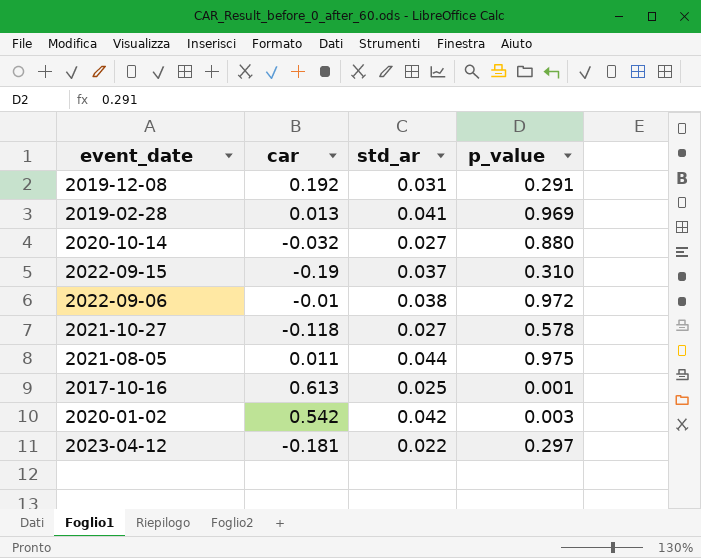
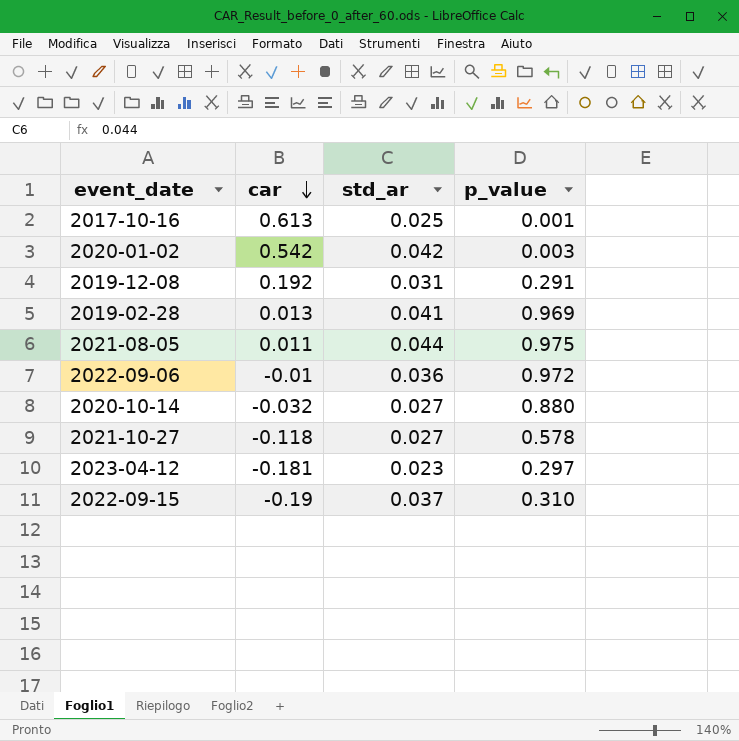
row order: none -> car descending
2022-09-06 | std_ar: 0.038 -> 0.036
2023-04-12 | std_ar: 0.022 -> 0.023

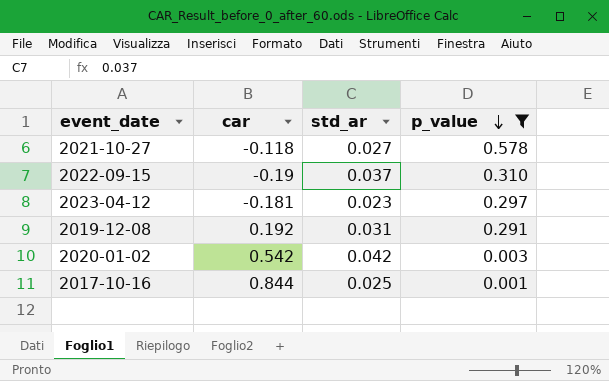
filter: none -> p_value <= 0.578
row order: car descending -> p_value descending
2017-10-16 | car: 0.613 -> 0.844

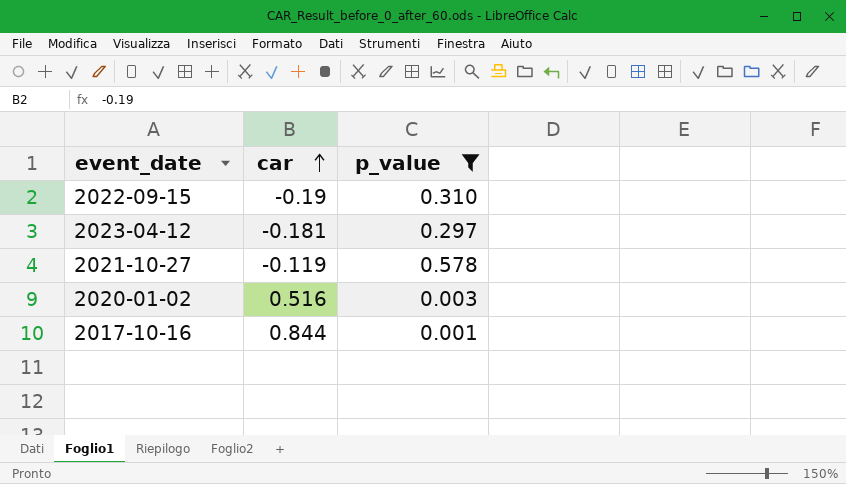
row order: p_value descending -> car ascending
column std_ar | position: 3 -> none
row 2019-12-08: 0.192 | 0.031 | 0.291 -> none
2021-10-27 | car: -0.118 -> -0.119
2020-01-02 | car: 0.542 -> 0.516

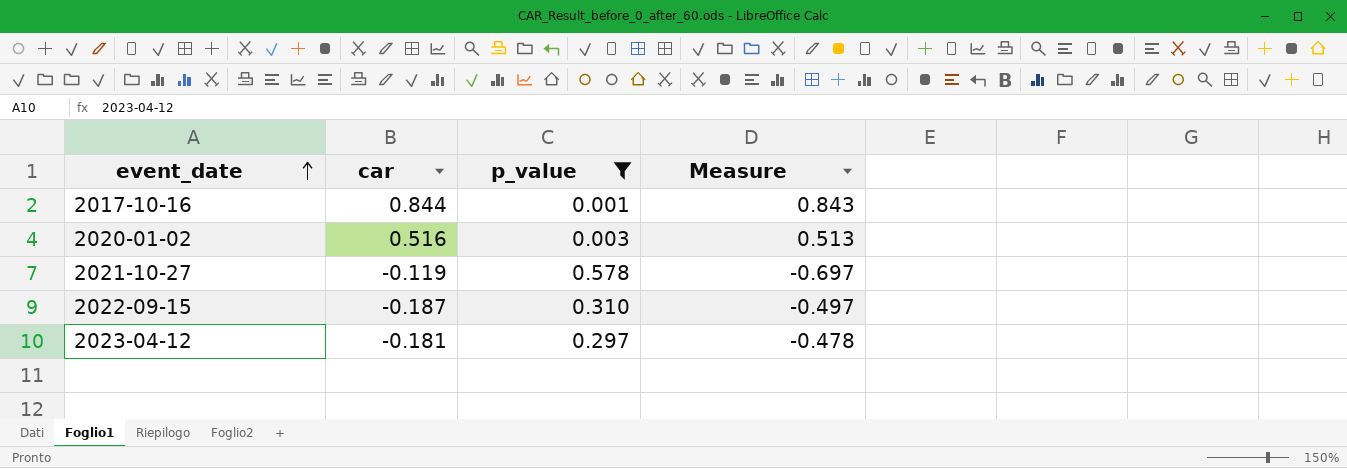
row order: car ascending -> event_date ascending
column Measure | formula: none -> [car] - [p_value]
2022-09-15 | car: -0.19 -> -0.187

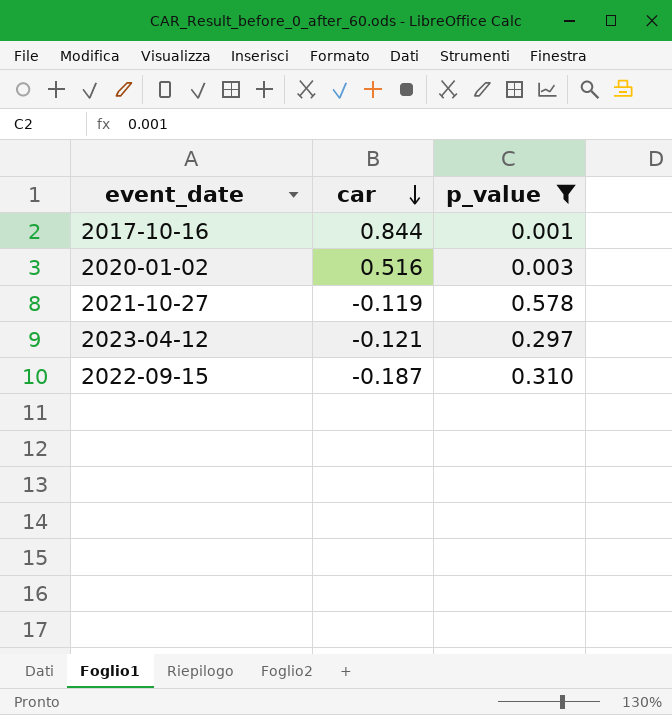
row order: event_date ascending -> car descending
column Measure | formula: [car] - [p_value] -> none
2023-04-12 | car: -0.181 -> -0.121

